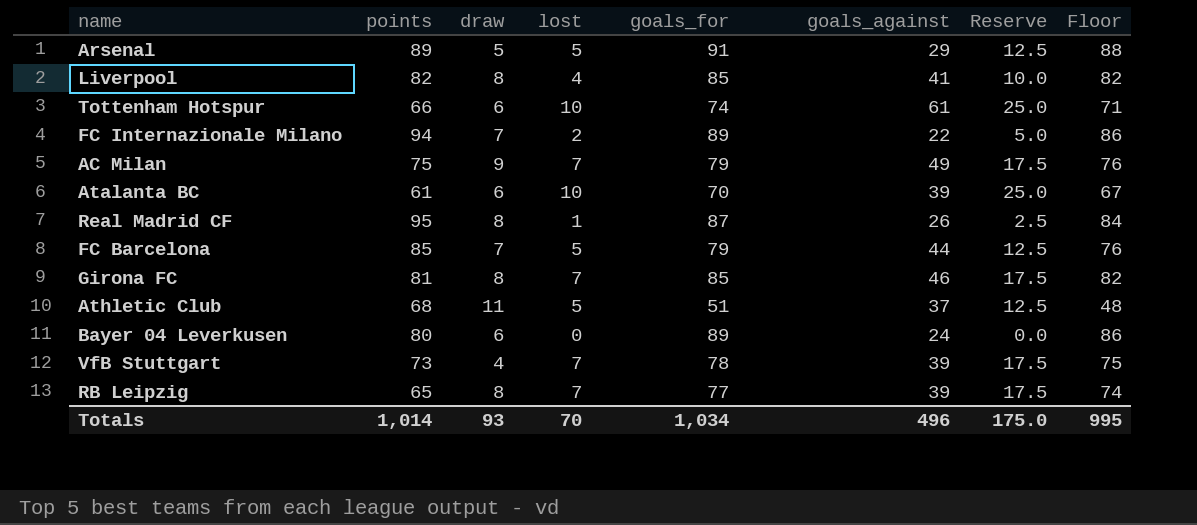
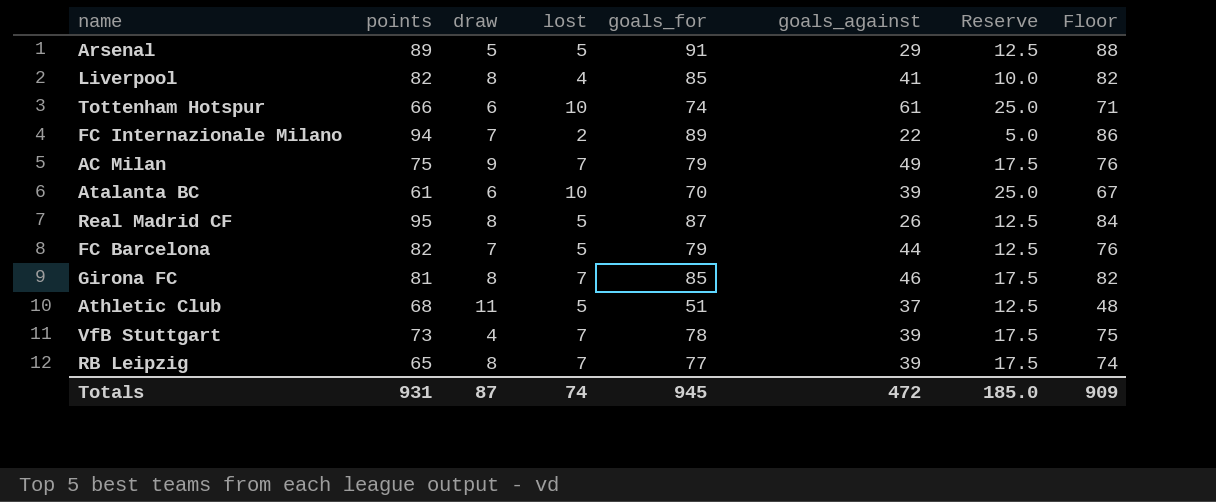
row Bayer 04 Leverkusen: 80 | 6 | 0 | 89 | 24 | 0.0 | 86 -> none
Real Madrid CF | lost: 1 -> 5
Real Madrid CF | Reserve: 2.5 -> 12.5
FC Barcelona | points: 85 -> 82
Totals | points: 1,014 -> 931
Totals | draw: 93 -> 87
Totals | lost: 70 -> 74
Totals | goals_for: 1,034 -> 945
Totals | goals_against: 496 -> 472
Totals | Reserve: 175.0 -> 185.0
Totals | Floor: 995 -> 909

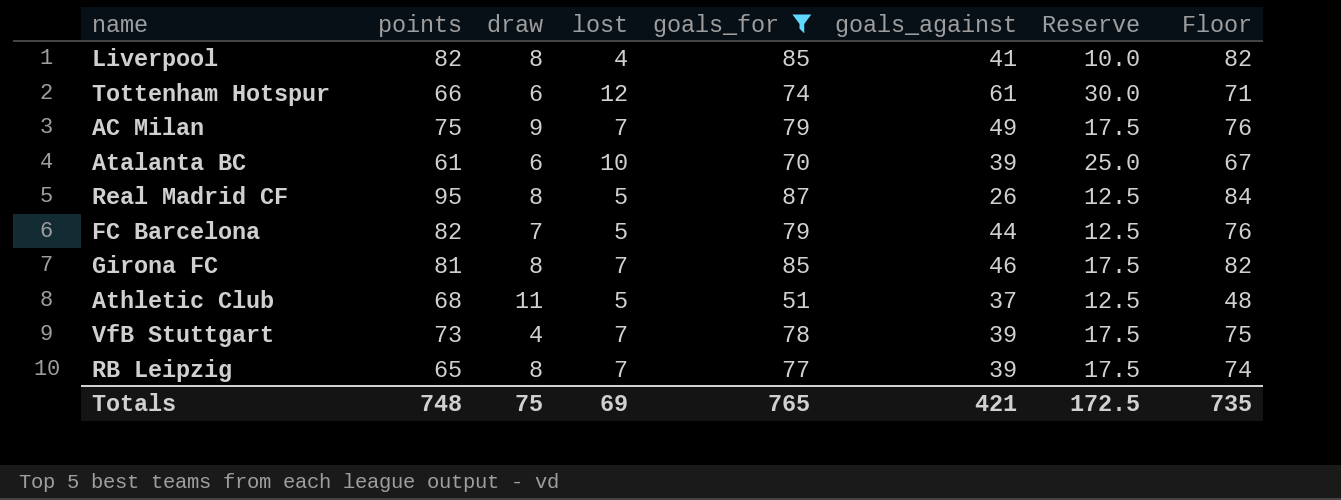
filter: none -> goals_for <= 87
Tottenham Hotspur | lost: 10 -> 12
Tottenham Hotspur | Reserve: 25.0 -> 30.0
Totals | points: 931 -> 748
Totals | draw: 87 -> 75
Totals | lost: 74 -> 69
Totals | goals_for: 945 -> 765
Totals | goals_against: 472 -> 421
Totals | Reserve: 185.0 -> 172.5
Totals | Floor: 909 -> 735

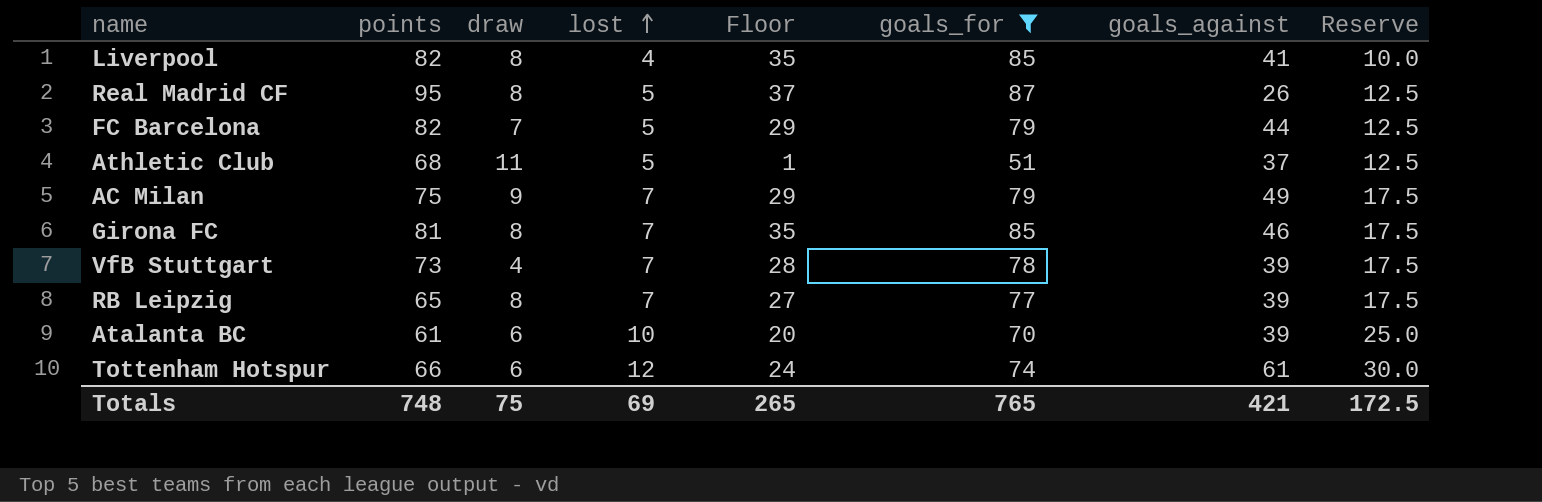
row order: none -> lost ascending
column Floor | formula: [goals_for] - 3 -> [goals_for] - 50
column Floor | position: 8 -> 5
Totals | Floor: 735 -> 265

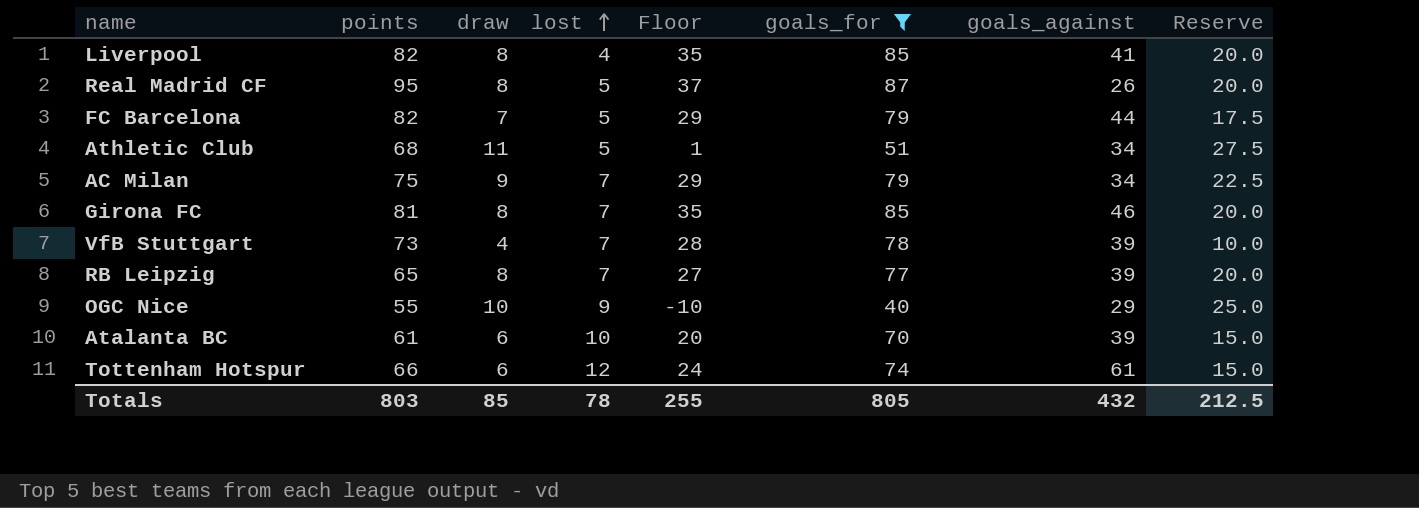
column Reserve | formula: [lost] * 2.5 -> [draw] * 2.5
Athletic Club | goals_against: 37 -> 34
AC Milan | goals_against: 49 -> 34
row OGC Nice: none -> 55 | 10 | 9 | -10 | 40 | 29 | 25.0
Totals | points: 748 -> 803
Totals | draw: 75 -> 85
Totals | lost: 69 -> 78
Totals | Floor: 265 -> 255
Totals | goals_for: 765 -> 805
Totals | goals_against: 421 -> 432
Totals | Reserve: 172.5 -> 212.5

